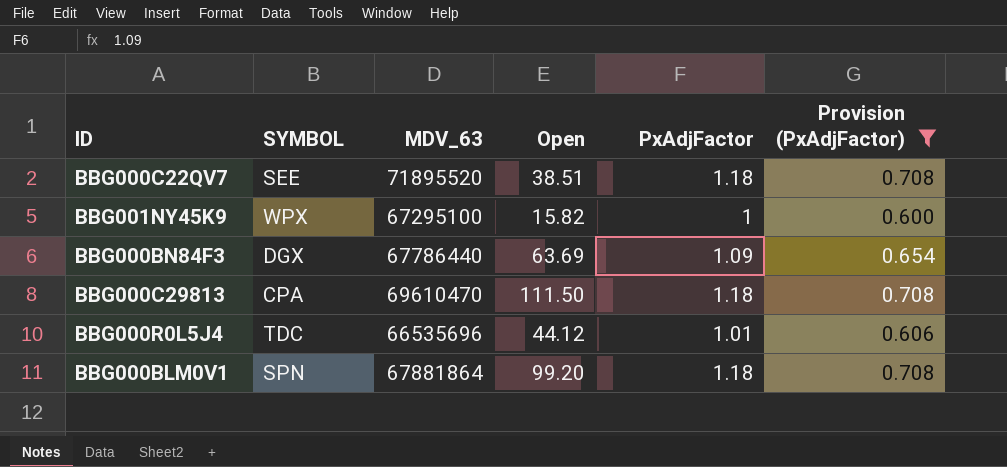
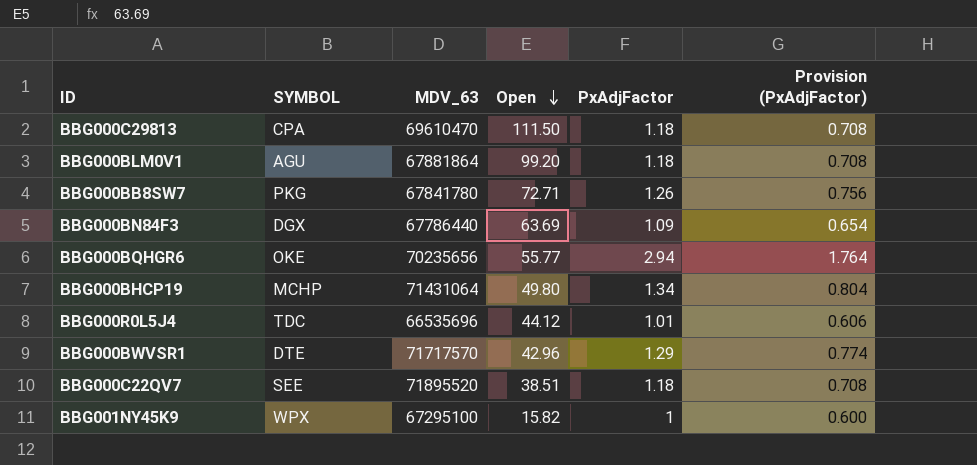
filter: Provision (PxAdjFactor) <= 0.708 -> none
row order: none -> Open descending
BBG000BLM0V1 | SYMBOL: SPN -> AGU

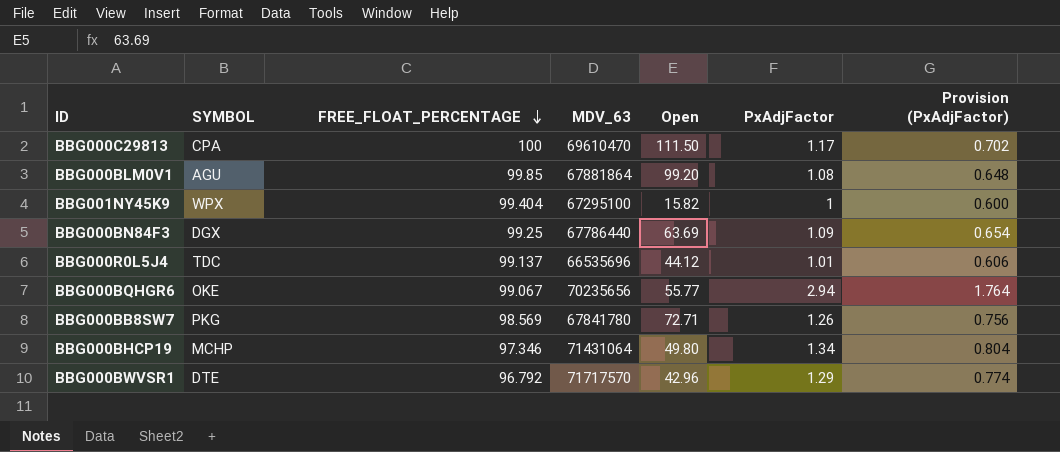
row order: Open descending -> FREE_FLOAT_PERCENTAGE descending
column FREE_FLOAT_PERCENTAGE | position: none -> 3
row BBG000C22QV7: SEE | 71895520 | 38.51 | 1.18 | 0.708 -> none
BBG000C29813 | PxAdjFactor: 1.18 -> 1.17
BBG000C29813 | Provision (PxAdjFactor): 0.708 -> 0.702
BBG000BLM0V1 | PxAdjFactor: 1.18 -> 1.08
BBG000BLM0V1 | Provision (PxAdjFactor): 0.708 -> 0.648

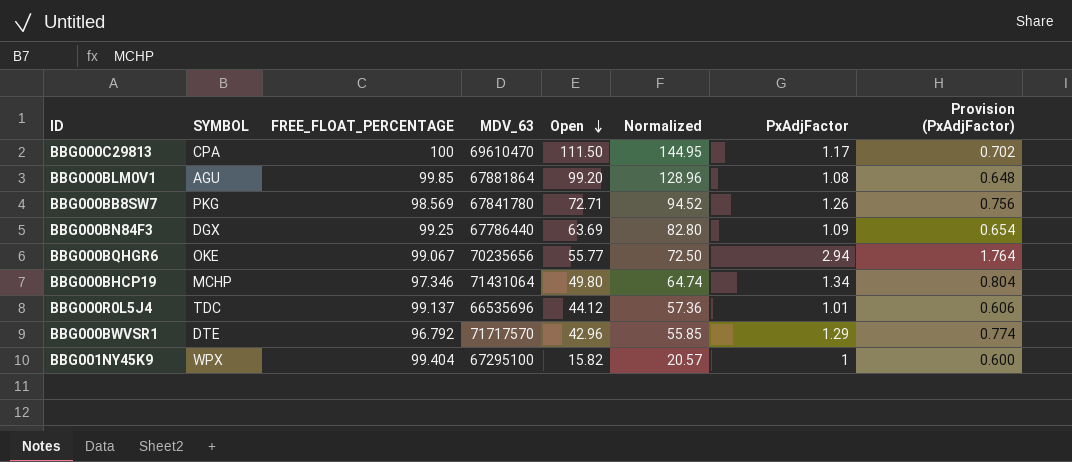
row order: FREE_FLOAT_PERCENTAGE descending -> Open descending
column Normalized | formula: none -> [Open] * 1.3

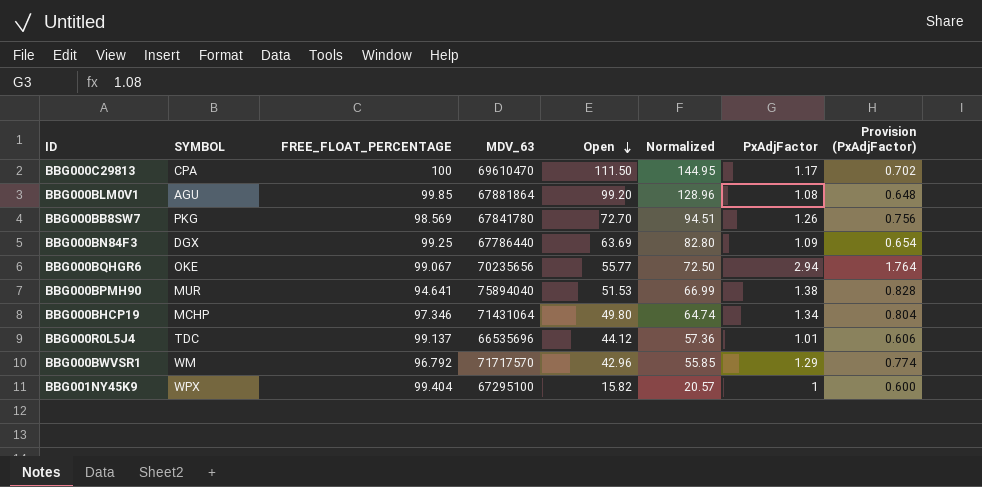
BBG000BB8SW7 | Open: 72.71 -> 72.70
BBG000BB8SW7 | Normalized: 94.52 -> 94.51
row BBG000BPMH90: none -> MUR | 94.641 | 75894040 | 51.53 | 66.99 | 1.38 | 0.828
BBG000BWVSR1 | SYMBOL: DTE -> WM

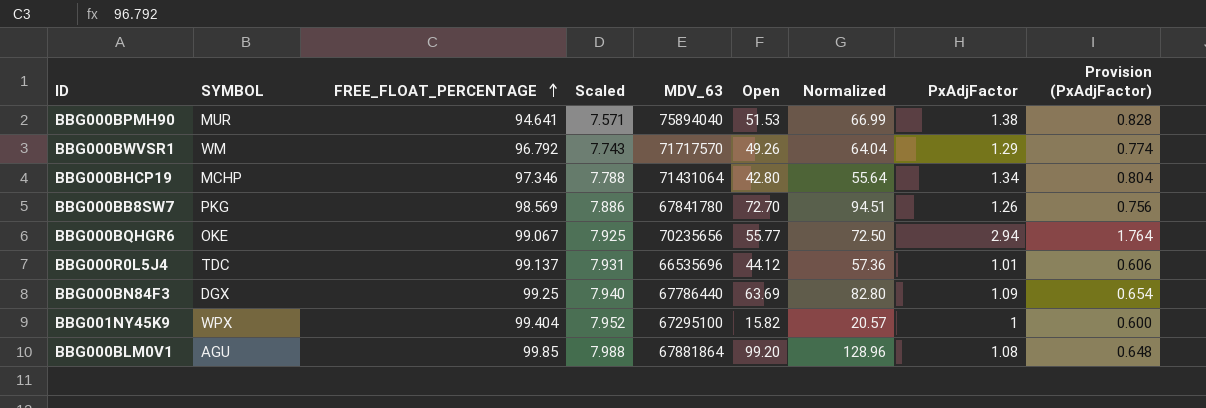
row order: Open descending -> FREE_FLOAT_PERCENTAGE ascending
column Scaled | formula: none -> [FREE_FLOAT_PERCENTAGE] * 0.08
row BBG000C29813: CPA | 100 | 69610470 | 111.50 | 144.95 | 1.17 | 0.702 -> none
BBG000BWVSR1 | Open: 42.96 -> 49.26
BBG000BWVSR1 | Normalized: 55.85 -> 64.04
BBG000BHCP19 | Open: 49.80 -> 42.80
BBG000BHCP19 | Normalized: 64.74 -> 55.64

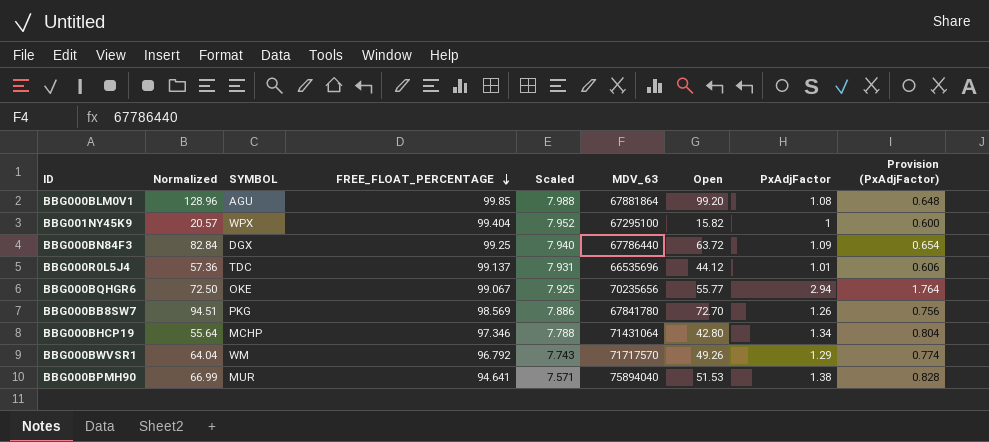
row order: FREE_FLOAT_PERCENTAGE ascending -> FREE_FLOAT_PERCENTAGE descending
column Normalized | position: 7 -> 2
BBG000BN84F3 | Normalized: 82.80 -> 82.84
BBG000BN84F3 | Open: 63.69 -> 63.72

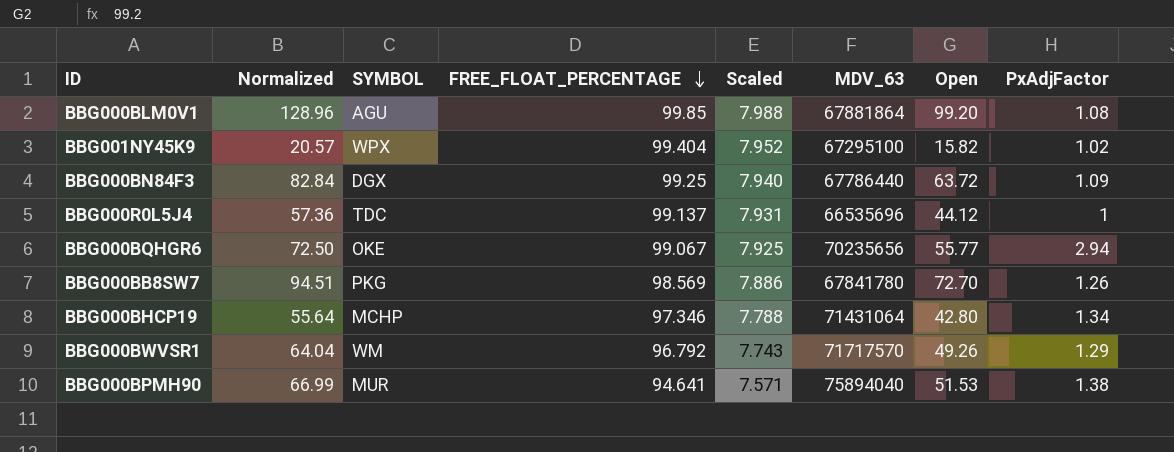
column Provision (PxAdjFactor) | formula: [PxAdjFactor] * 0.6 -> none
BBG001NY45K9 | PxAdjFactor: 1 -> 1.02
BBG000R0L5J4 | PxAdjFactor: 1.01 -> 1

